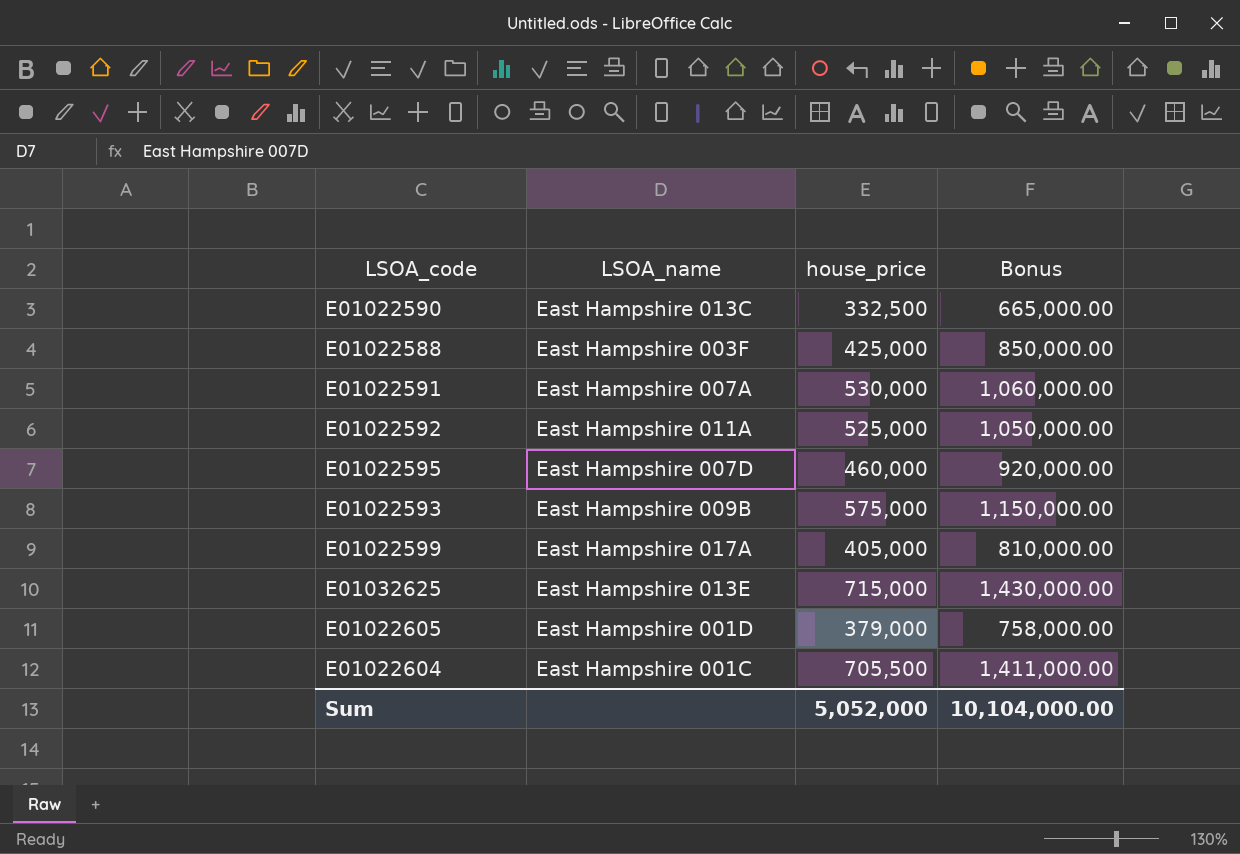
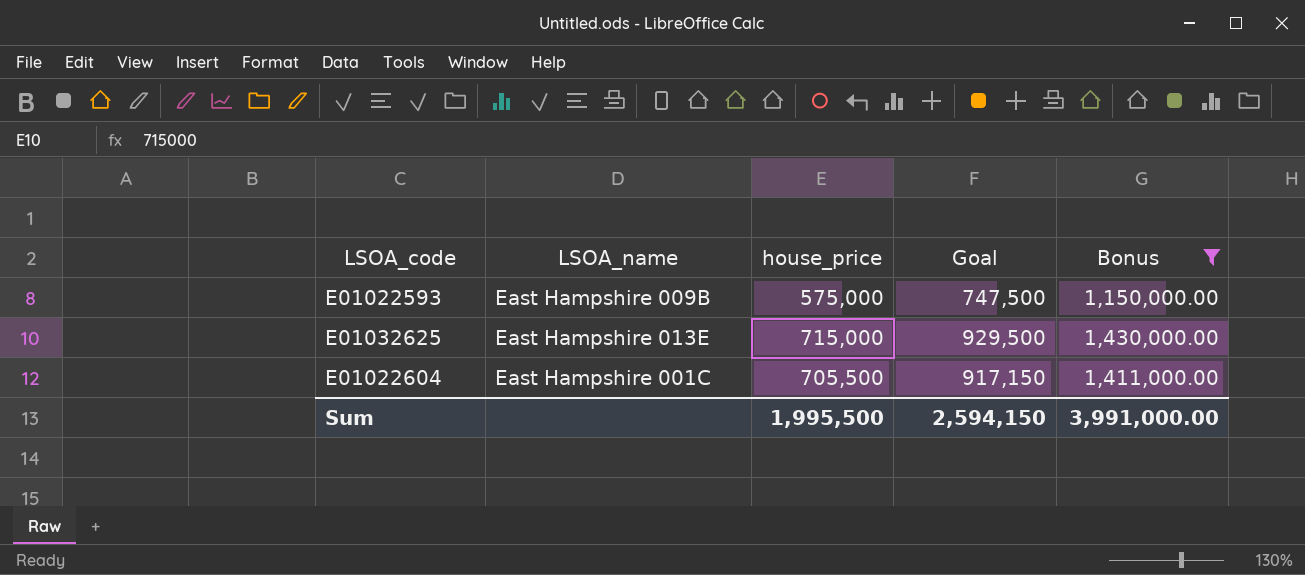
filter: none -> Bonus >= 1,150,000.00
column Goal | formula: none -> [house_price] * 1.3
Sum | house_price: 5,052,000 -> 1,995,500
Sum | Bonus: 10,104,000.00 -> 3,991,000.00

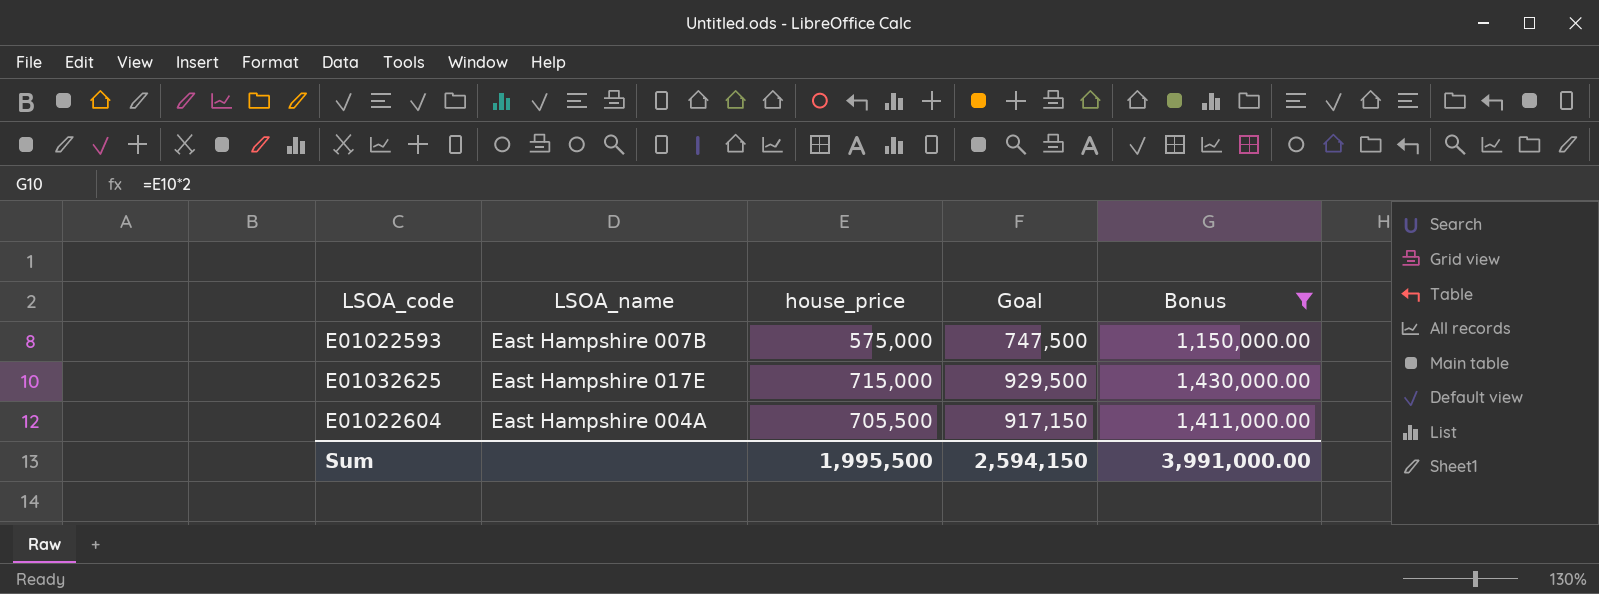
E01022593 | LSOA_name: East Hampshire 009B -> East Hampshire 007B
E01032625 | LSOA_name: East Hampshire 013E -> East Hampshire 017E
E01022604 | LSOA_name: East Hampshire 001C -> East Hampshire 004A

